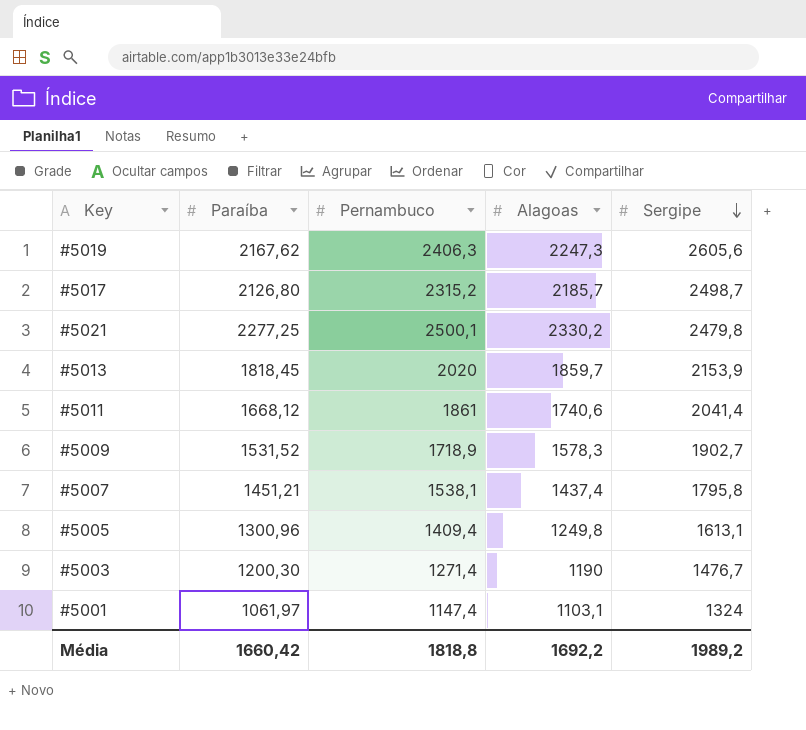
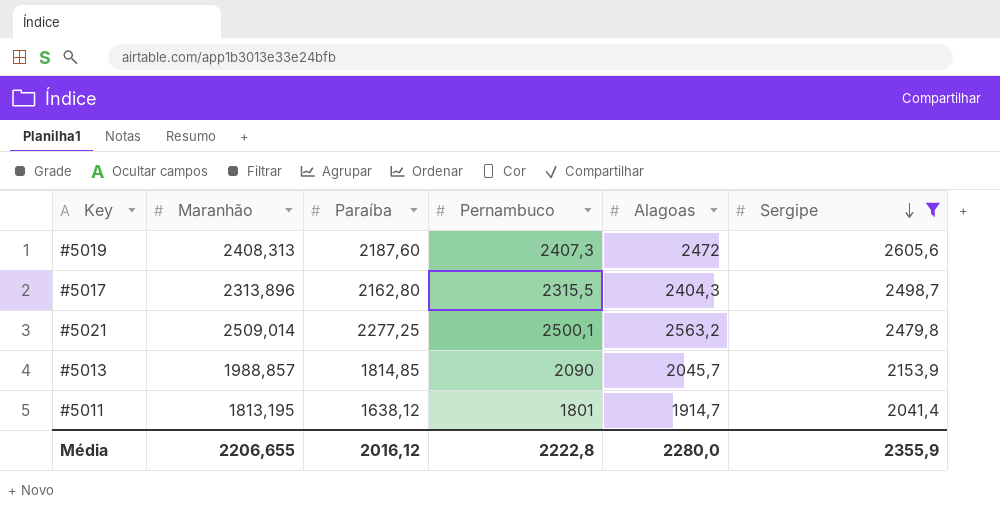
filter: none -> Sergipe >= 2041,4
column Maranhão | position: none -> 2
#5019 | Paraíba: 2167,62 -> 2187,60
#5019 | Pernambuco: 2406,3 -> 2407,3
#5019 | Alagoas: 2247,3 -> 2472
#5017 | Paraíba: 2126,80 -> 2162,80
#5017 | Pernambuco: 2315,2 -> 2315,5
#5017 | Alagoas: 2185,7 -> 2404,3
#5021 | Alagoas: 2330,2 -> 2563,2
#5013 | Paraíba: 1818,45 -> 1814,85
#5013 | Pernambuco: 2020 -> 2090
#5013 | Alagoas: 1859,7 -> 2045,7
#5011 | Paraíba: 1668,12 -> 1638,12
#5011 | Pernambuco: 1861 -> 1801
#5011 | Alagoas: 1740,6 -> 1914,7
Média | Paraíba: 1660,42 -> 2016,12
Média | Pernambuco: 1818,8 -> 2222,8
Média | Alagoas: 1692,2 -> 2280,0
Média | Sergipe: 1989,2 -> 2355,9

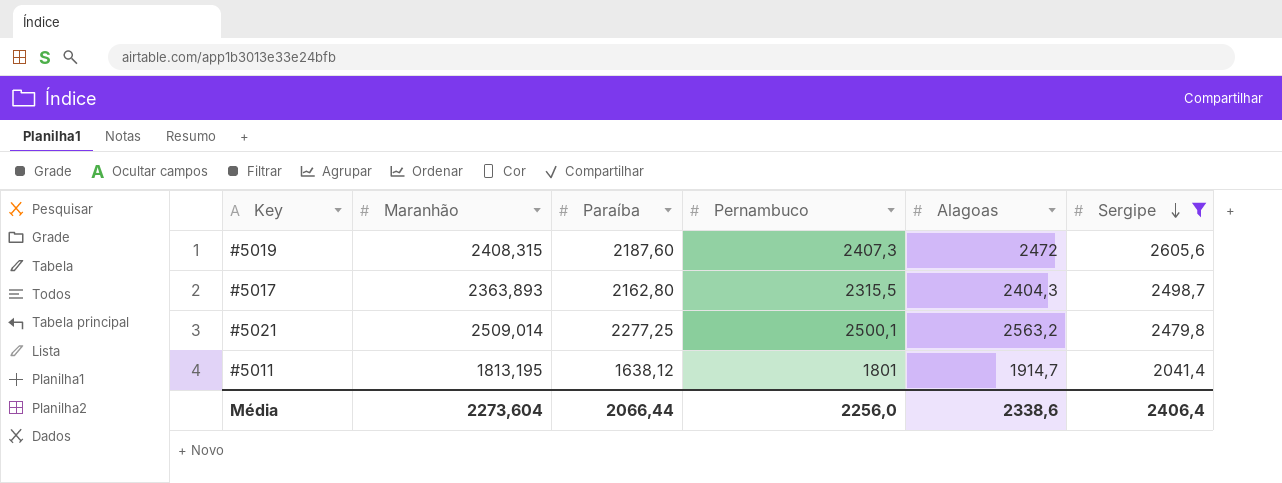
row #5013: 1988,857 | 1814,85 | 2090 | 2045,7 | 2153,9 -> none
#5019 | Maranhão: 2408,313 -> 2408,315
#5017 | Maranhão: 2313,896 -> 2363,893
Média | Maranhão: 2206,655 -> 2273,604
Média | Paraíba: 2016,12 -> 2066,44
Média | Pernambuco: 2222,8 -> 2256,0
Média | Alagoas: 2280,0 -> 2338,6
Média | Sergipe: 2355,9 -> 2406,4

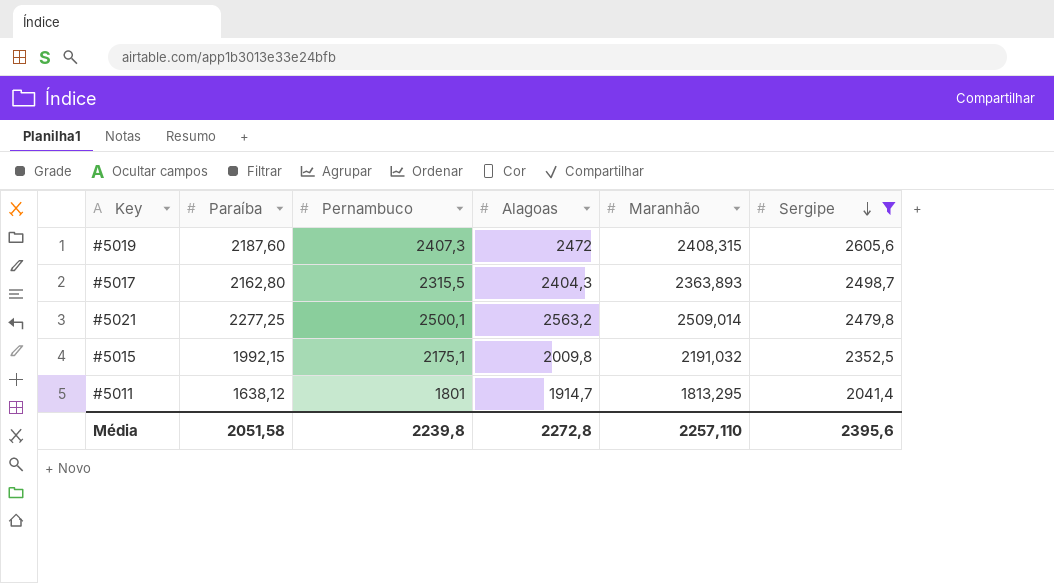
column Maranhão | position: 2 -> 5
row #5015: none -> 1992,15 | 2175,1 | 2009,8 | 2191,032 | 2352,5
#5011 | Maranhão: 1813,195 -> 1813,295
Média | Paraíba: 2066,44 -> 2051,58
Média | Pernambuco: 2256,0 -> 2239,8
Média | Alagoas: 2338,6 -> 2272,8
Média | Maranhão: 2273,604 -> 2257,110
Média | Sergipe: 2406,4 -> 2395,6

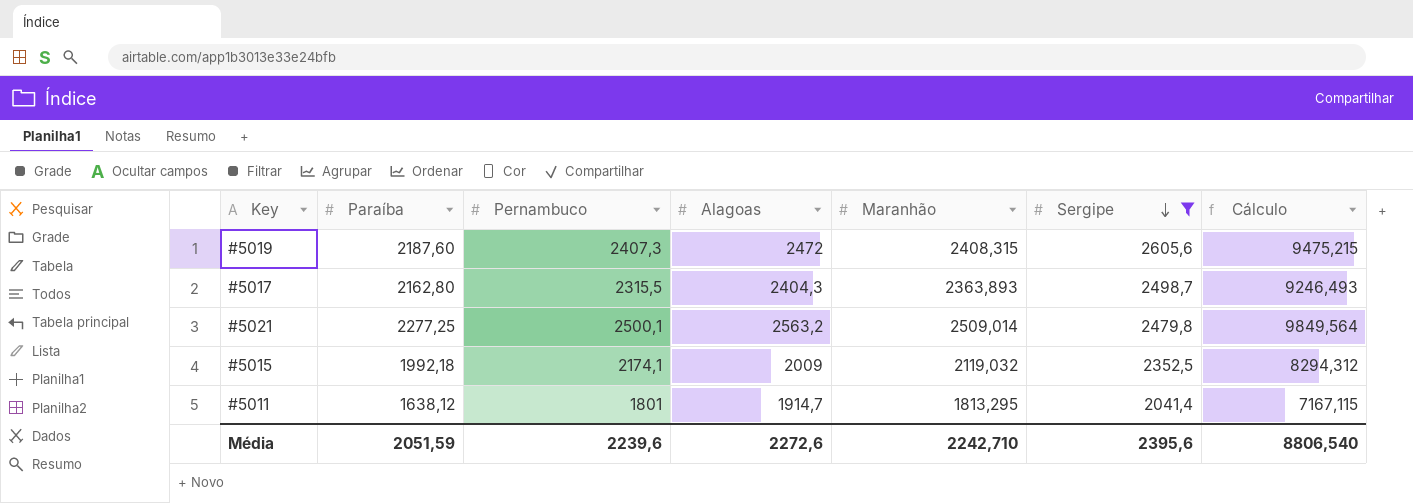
column Cálculo | formula: none -> [Paraíba] + [Pernambuco] + [Alagoas] + [Maranhão]
#5015 | Paraíba: 1992,15 -> 1992,18
#5015 | Pernambuco: 2175,1 -> 2174,1
#5015 | Alagoas: 2009,8 -> 2009
#5015 | Maranhão: 2191,032 -> 2119,032
Média | Paraíba: 2051,58 -> 2051,59
Média | Pernambuco: 2239,8 -> 2239,6
Média | Alagoas: 2272,8 -> 2272,6
Média | Maranhão: 2257,110 -> 2242,710

